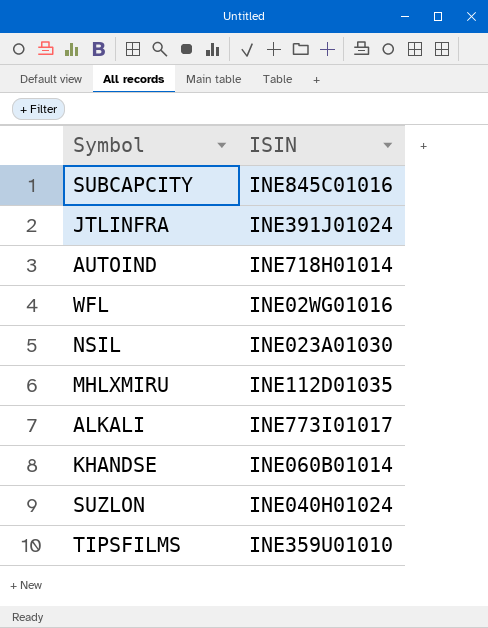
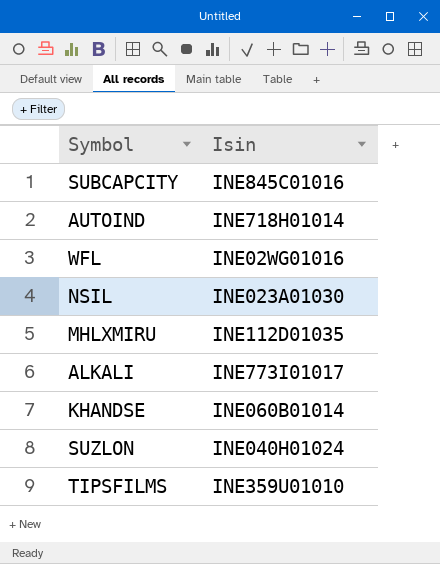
column name: ISIN -> Isin
row JTLINFRA: INE391J01024 -> none

